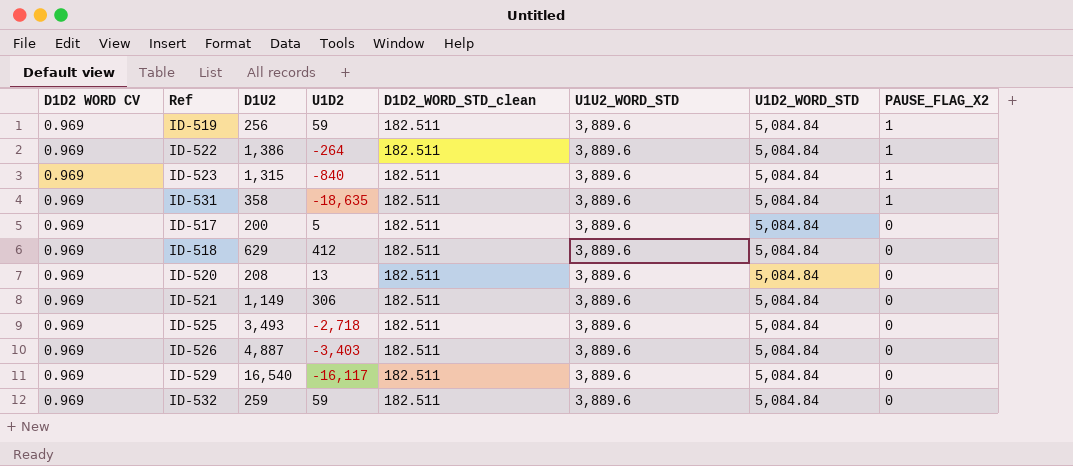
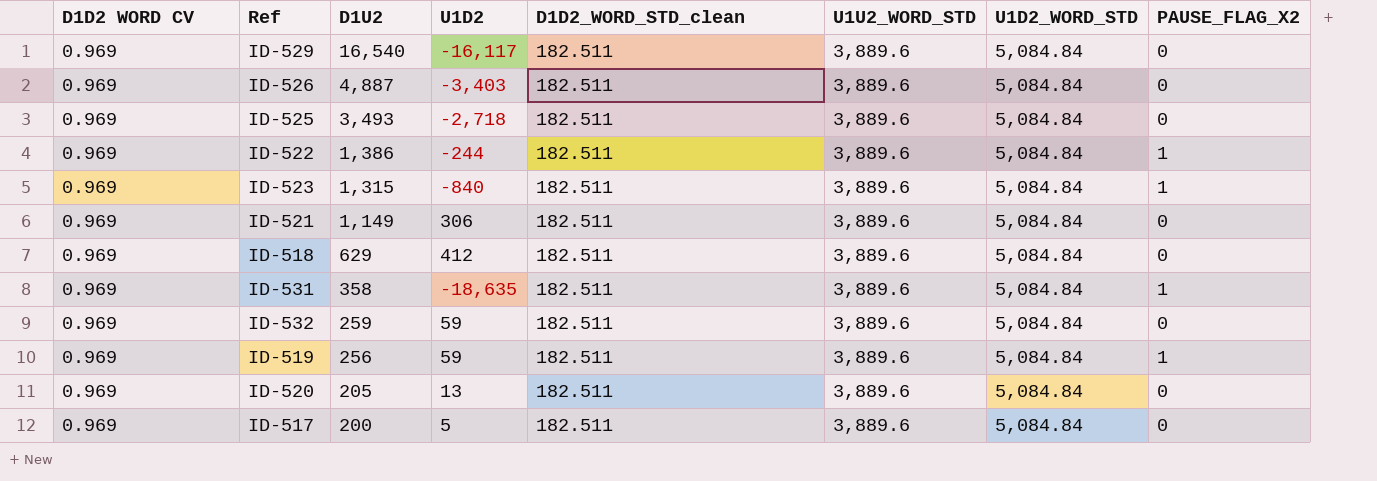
row order: PAUSE_FLAG_X2 descending -> D1U2 descending
ID-522 | U1D2: -264 -> -244
ID-520 | D1U2: 208 -> 205

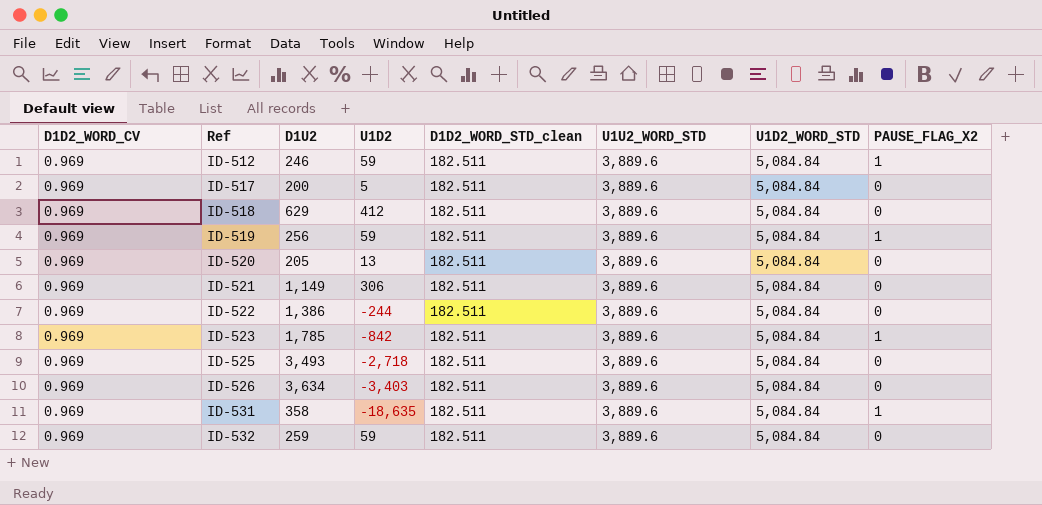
row order: D1U2 descending -> Ref ascending
column name: D1D2 WORD CV -> D1D2_WORD_CV
row ID-529: 0.969 | 16,540 | -16,117 | 182.511 | 3,889.6 | 5,084.84 | 0 -> none
row ID-512: none -> 0.969 | 246 | 59 | 182.511 | 3,889.6 | 5,084.84 | 1
ID-522 | PAUSE_FLAG_X2: 1 -> 0
ID-523 | D1U2: 1,315 -> 1,785
ID-523 | U1D2: -840 -> -842
ID-526 | D1U2: 4,887 -> 3,634

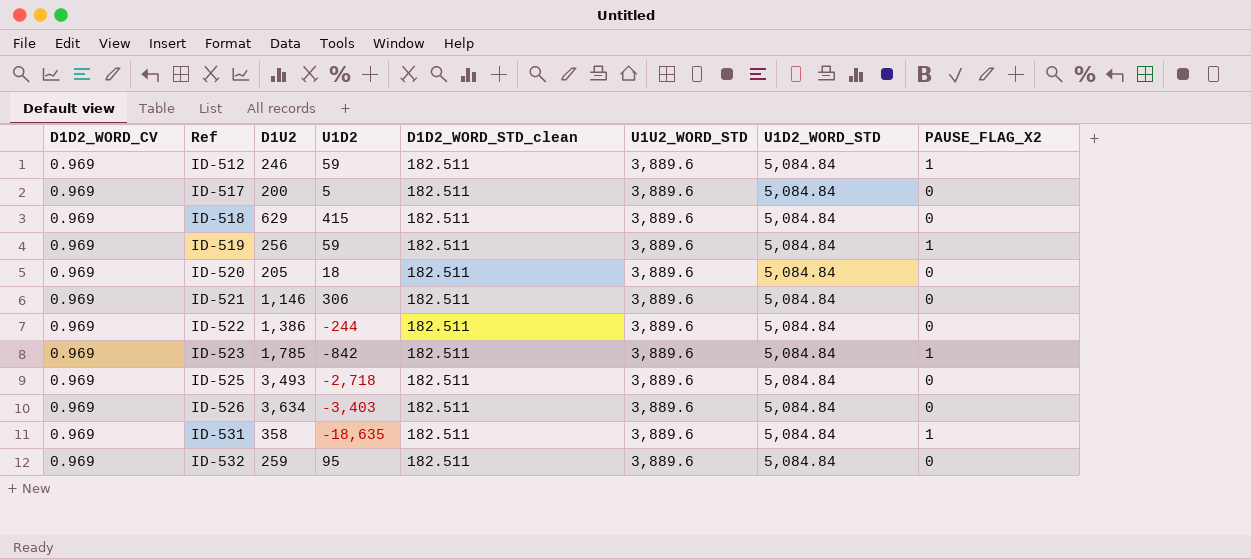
ID-518 | U1D2: 412 -> 415
ID-520 | U1D2: 13 -> 18
ID-521 | D1U2: 1,149 -> 1,146
ID-532 | U1D2: 59 -> 95

